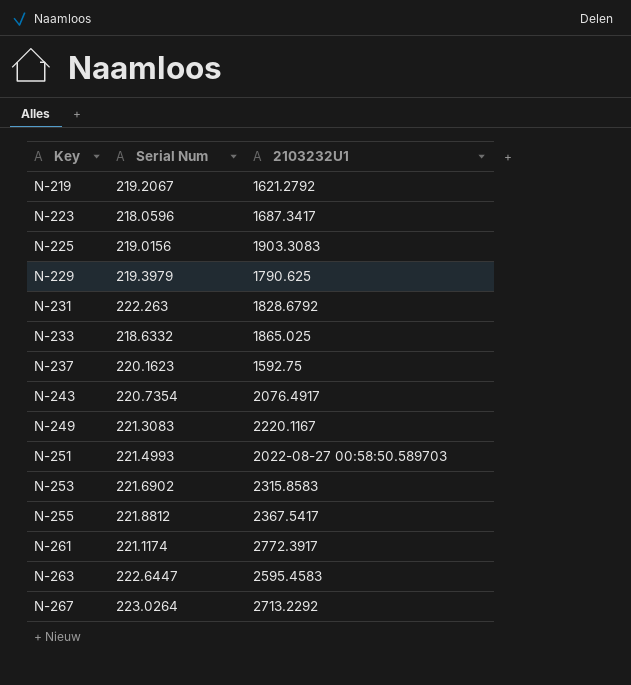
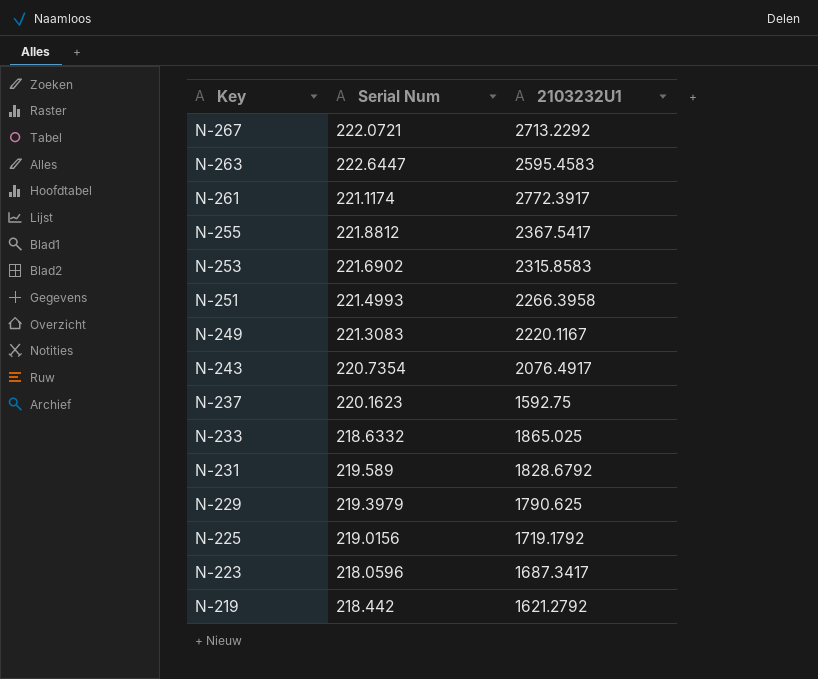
row order: Key ascending -> Key descending
N-267 | Serial Num: 223.0264 -> 222.0721
N-251 | 2103232U1: 2022-08-27 00:58:50.589703 -> 2266.3958
N-231 | Serial Num: 222.263 -> 219.589
N-225 | 2103232U1: 1903.3083 -> 1719.1792
N-219 | Serial Num: 219.2067 -> 218.442

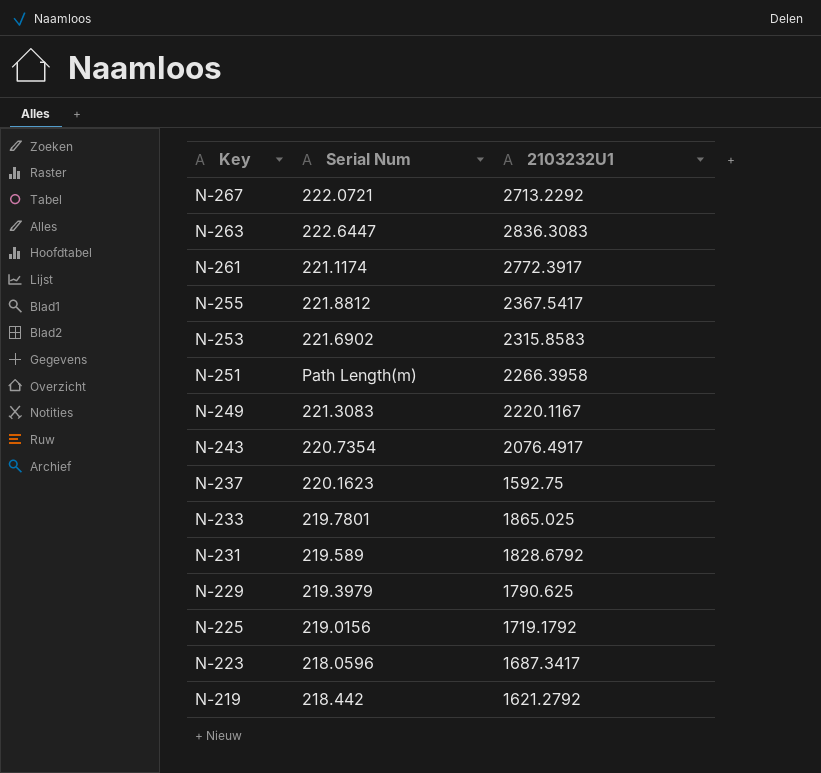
N-263 | 2103232U1: 2595.4583 -> 2836.3083
N-251 | Serial Num: 221.4993 -> Path Length(m)
N-233 | Serial Num: 218.6332 -> 219.7801

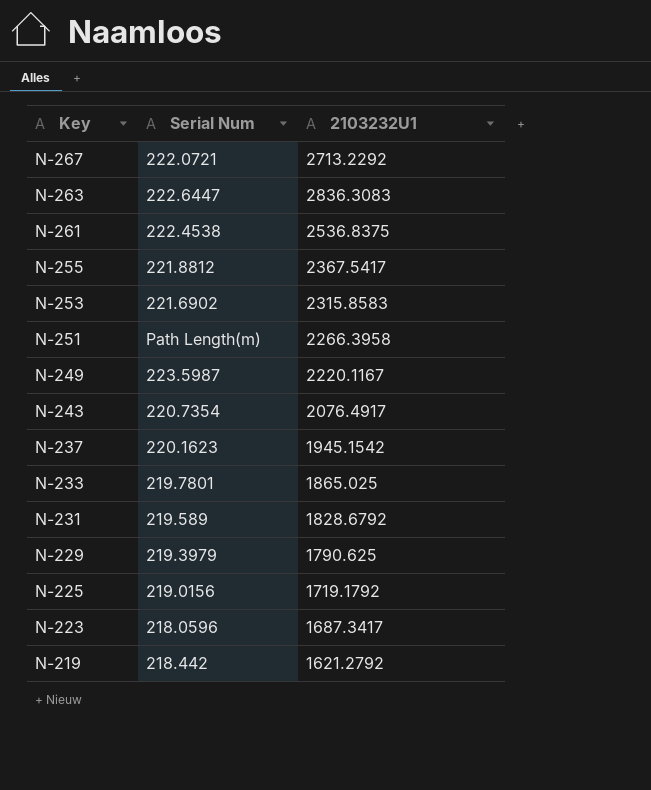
N-261 | Serial Num: 221.1174 -> 222.4538
N-261 | 2103232U1: 2772.3917 -> 2536.8375
N-249 | Serial Num: 221.3083 -> 223.5987
N-237 | 2103232U1: 1592.75 -> 1945.1542

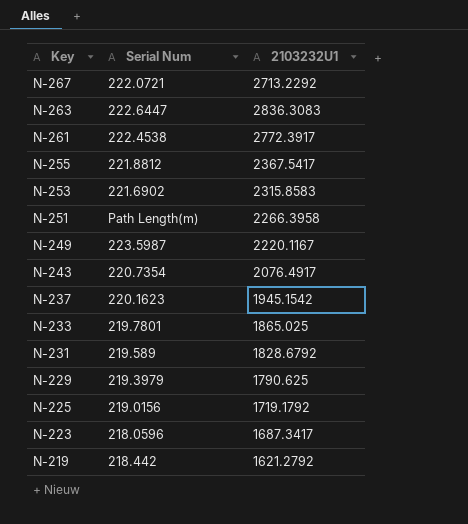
N-261 | 2103232U1: 2536.8375 -> 2772.3917

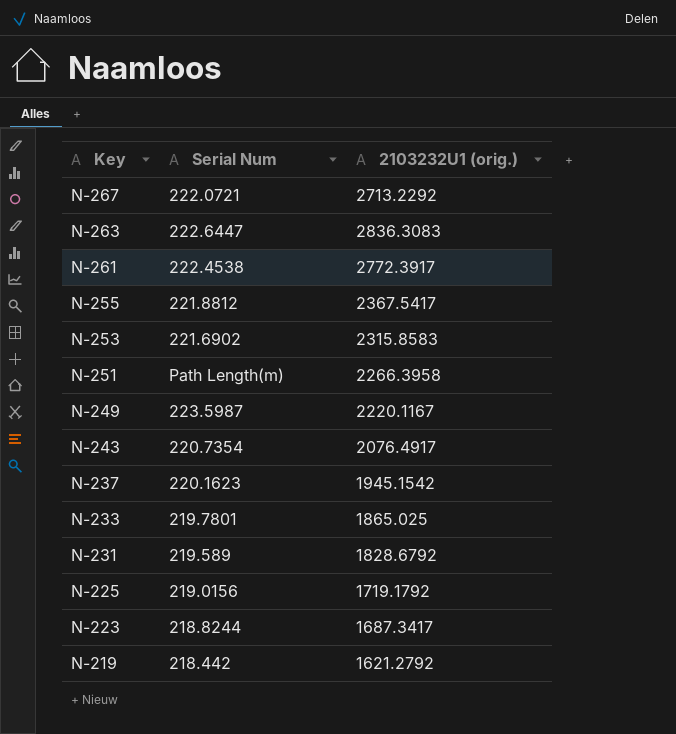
column name: 2103232U1 -> 2103232U1 (orig.)
row N-229: 219.3979 | 1790.625 -> none
N-223 | Serial Num: 218.0596 -> 218.8244

